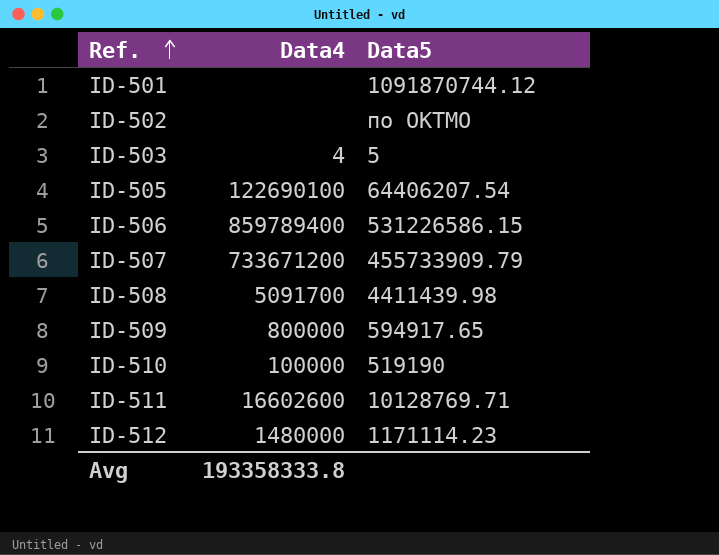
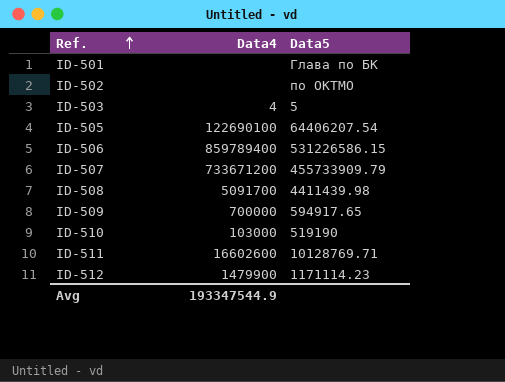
ID-501 | Data5: 1091870744.12 -> Глава по БК
ID-509 | Data4: 800000 -> 700000
ID-510 | Data4: 100000 -> 103000
ID-512 | Data4: 1480000 -> 1479900
Avg | Data4: 193358333.8 -> 193347544.9

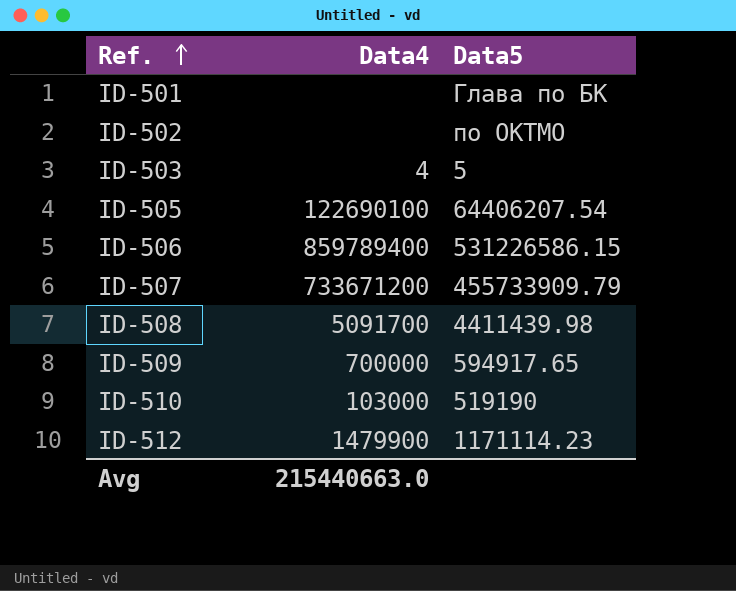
row ID-511: 16602600 | 10128769.71 -> none
Avg | Data4: 193347544.9 -> 215440663.0

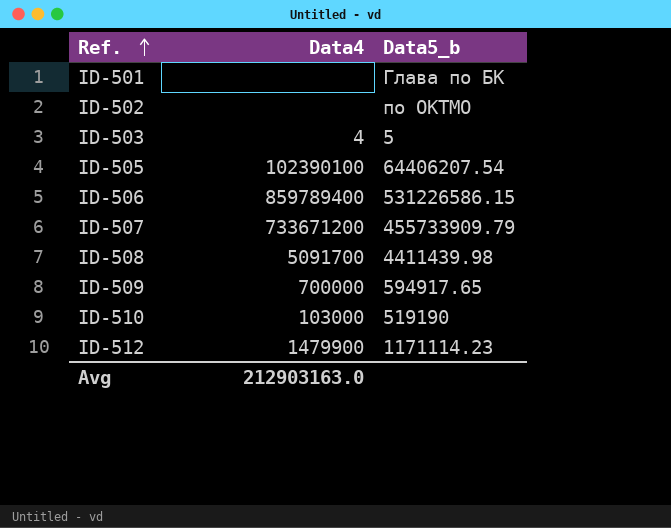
column name: Data5 -> Data5_b
ID-505 | Data4: 122690100 -> 102390100
Avg | Data4: 215440663.0 -> 212903163.0

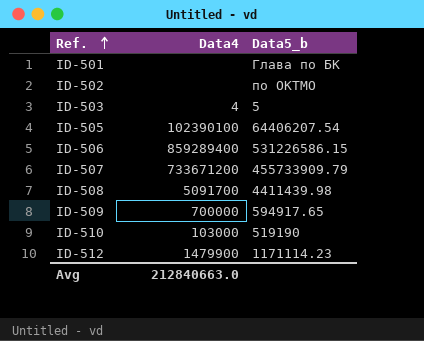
ID-506 | Data4: 859789400 -> 859289400
Avg | Data4: 212903163.0 -> 212840663.0

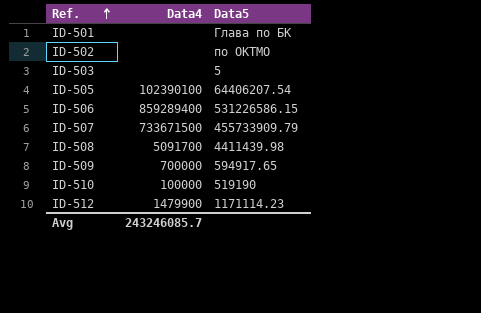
column name: Data5_b -> Data5
ID-503 | Data4: 4 -> none
ID-507 | Data4: 733671200 -> 733671500
ID-510 | Data4: 103000 -> 100000
Avg | Data4: 212840663.0 -> 243246085.7

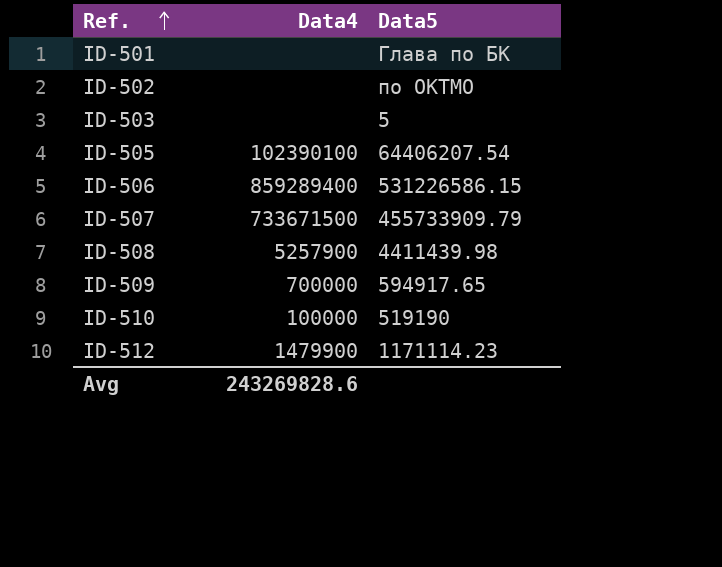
ID-508 | Data4: 5091700 -> 5257900
Avg | Data4: 243246085.7 -> 243269828.6

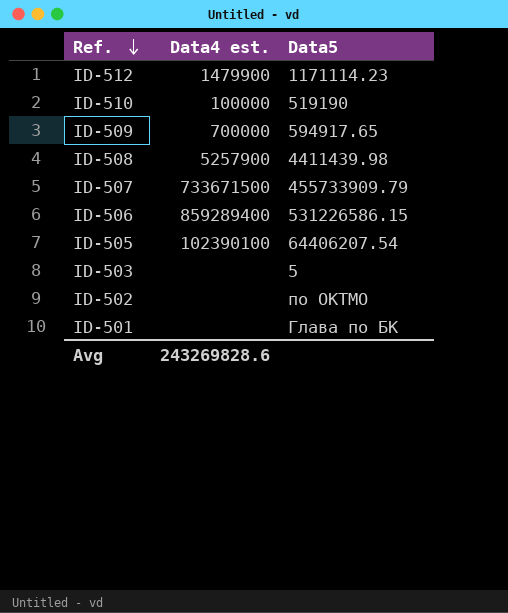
row order: Ref. ascending -> Ref. descending
column name: Data4 -> Data4 est.

